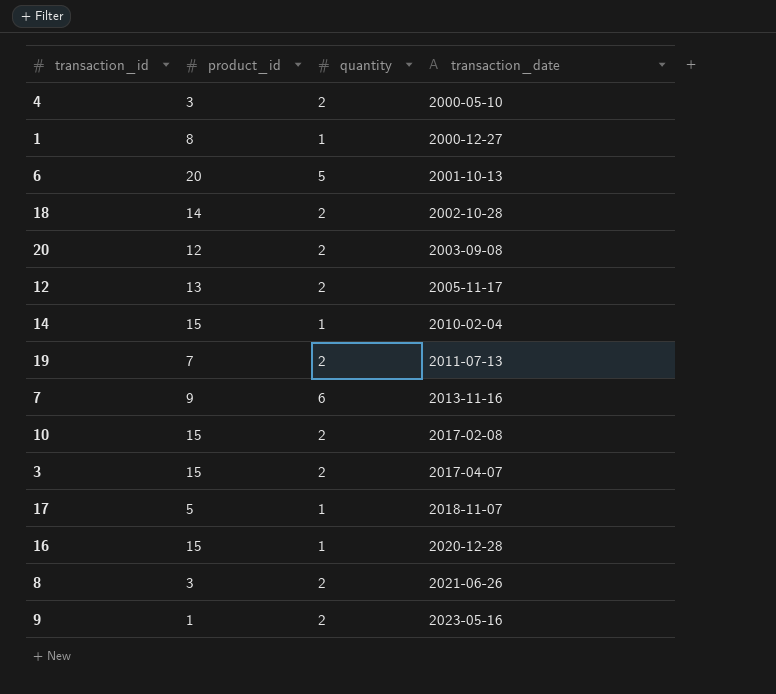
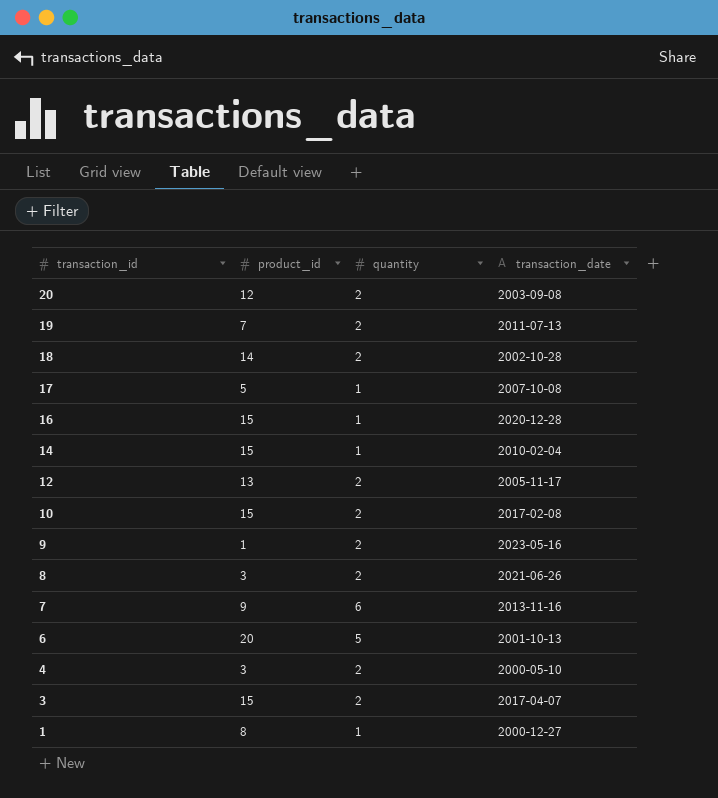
row order: transaction_date ascending -> transaction_id descending
17 | transaction_date: 2018-11-07 -> 2007-10-08

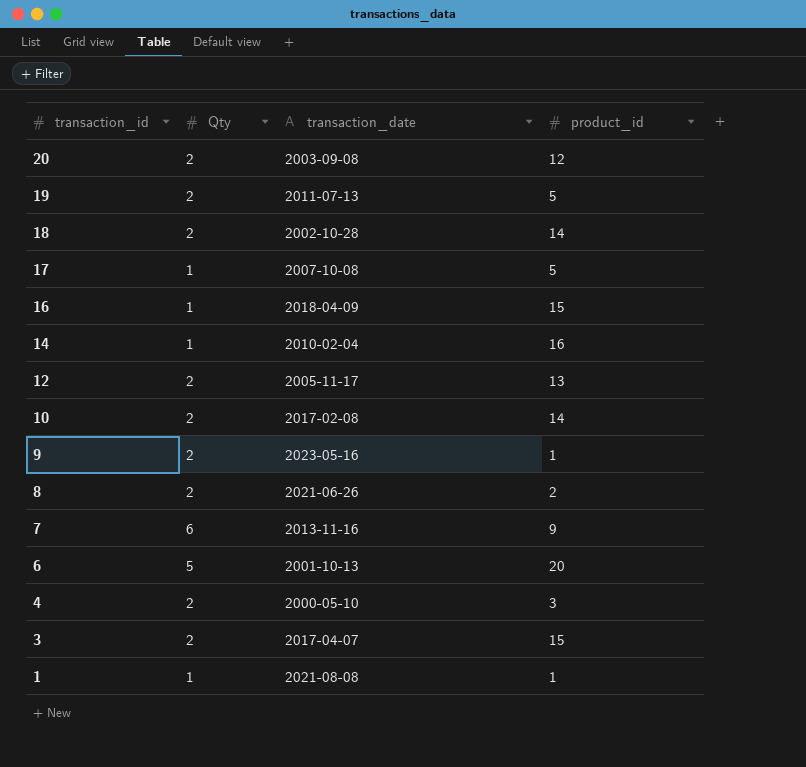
column name: quantity -> Qty
column product_id | position: 2 -> 4
19 | product_id: 7 -> 5
16 | transaction_date: 2020-12-28 -> 2018-04-09
14 | product_id: 15 -> 16
10 | product_id: 15 -> 14
8 | product_id: 3 -> 2
1 | transaction_date: 2000-12-27 -> 2021-08-08
1 | product_id: 8 -> 1

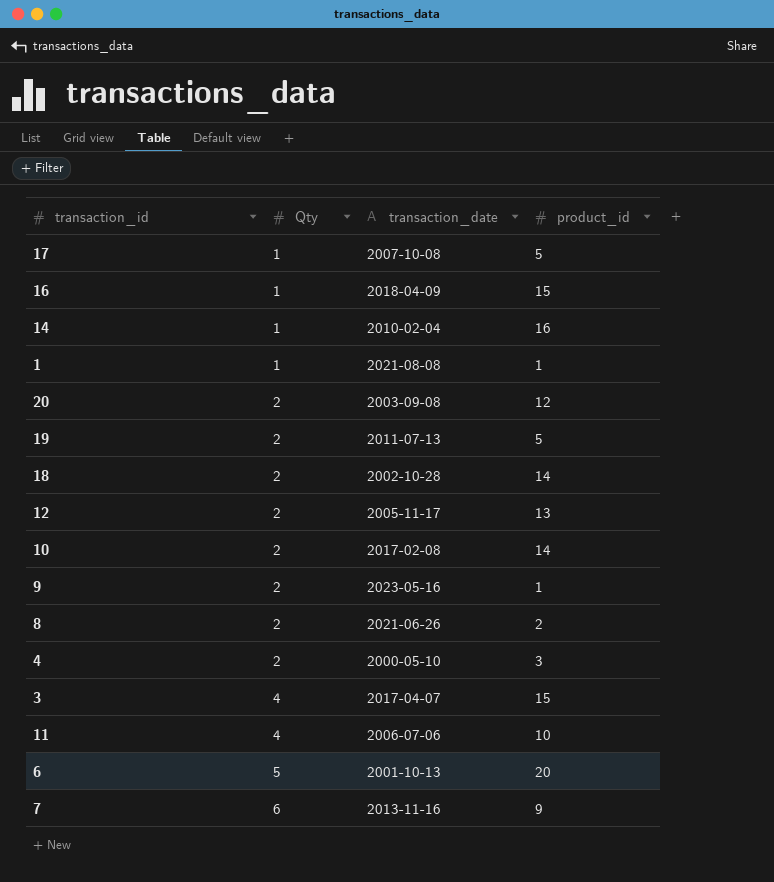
row order: transaction_id descending -> Qty ascending
3 | Qty: 2 -> 4
row 11: none -> 4 | 2006-07-06 | 10

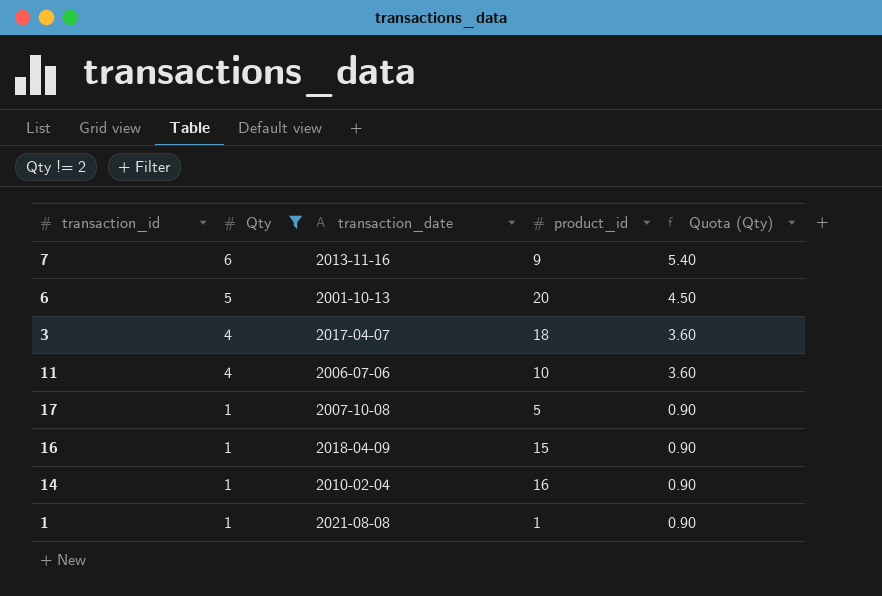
filter: none -> Qty != 2
row order: Qty ascending -> Qty descending
column Quota (Qty) | formula: none -> [Qty] * 0.9
3 | product_id: 15 -> 18

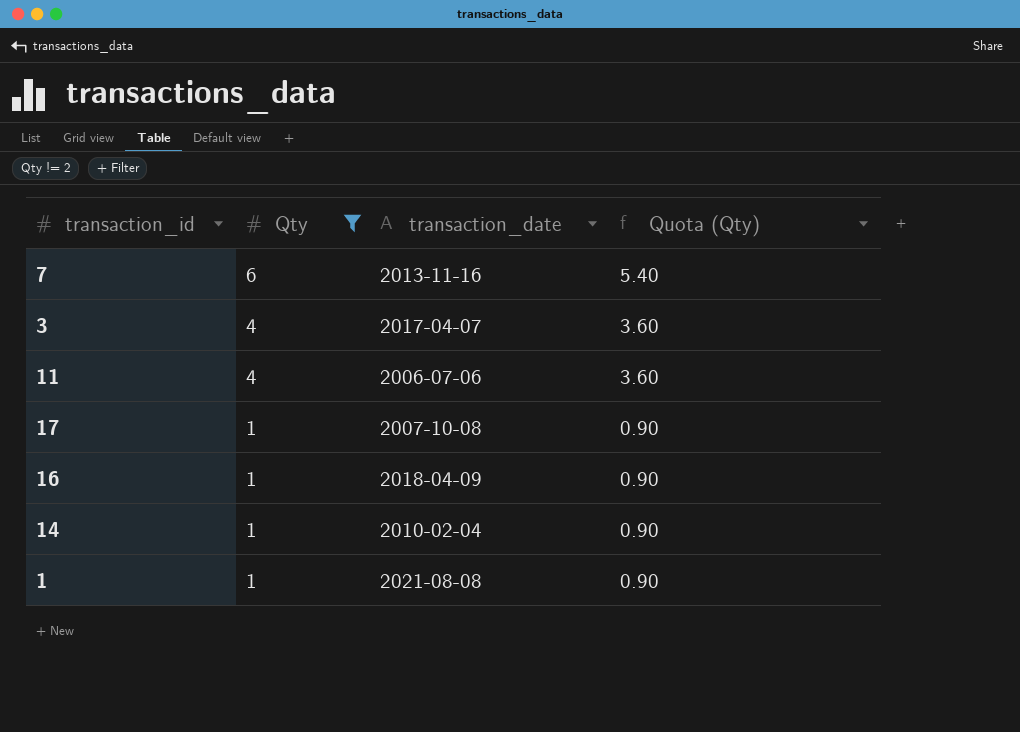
column product_id | position: 4 -> none
row 6: 5 | 2001-10-13 | 20 | 4.50 -> none

